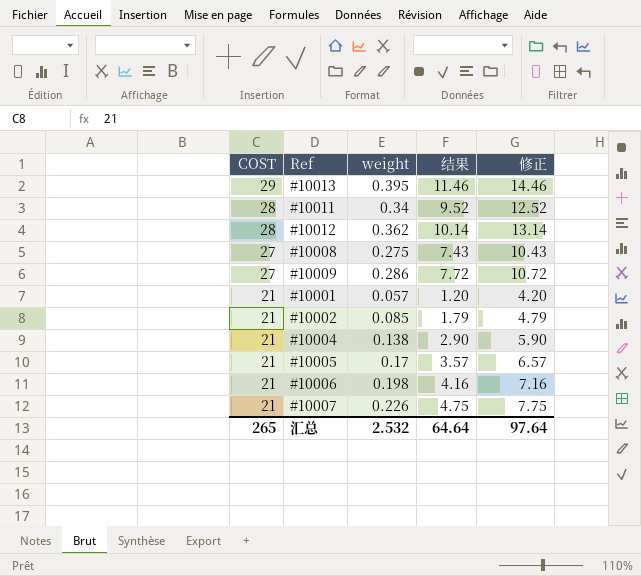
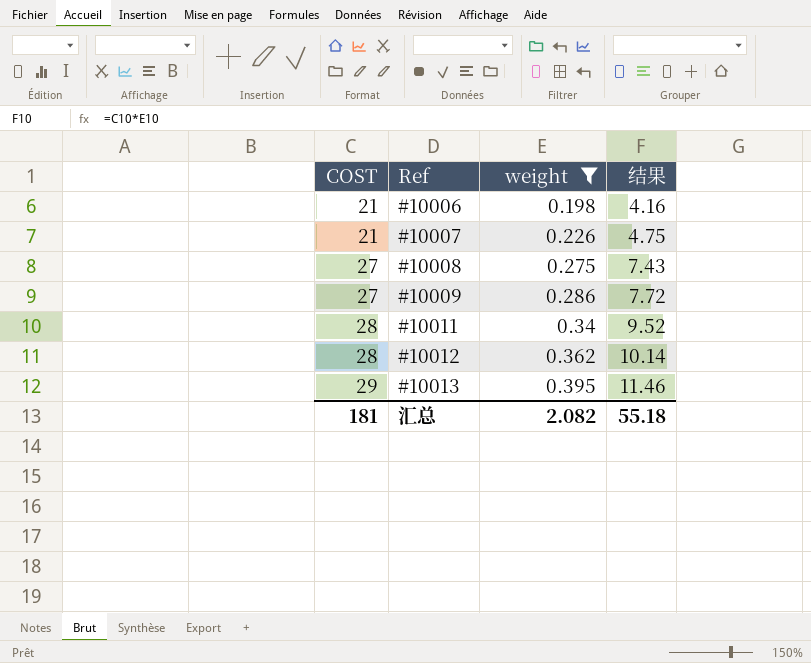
filter: none -> weight >= 0.198
row order: COST descending -> COST ascending
column 修正 | formula: [结果] + 3 -> none
汇总 | COST: 265 -> 181
汇总 | weight: 2.532 -> 2.082
汇总 | 结果: 64.64 -> 55.18

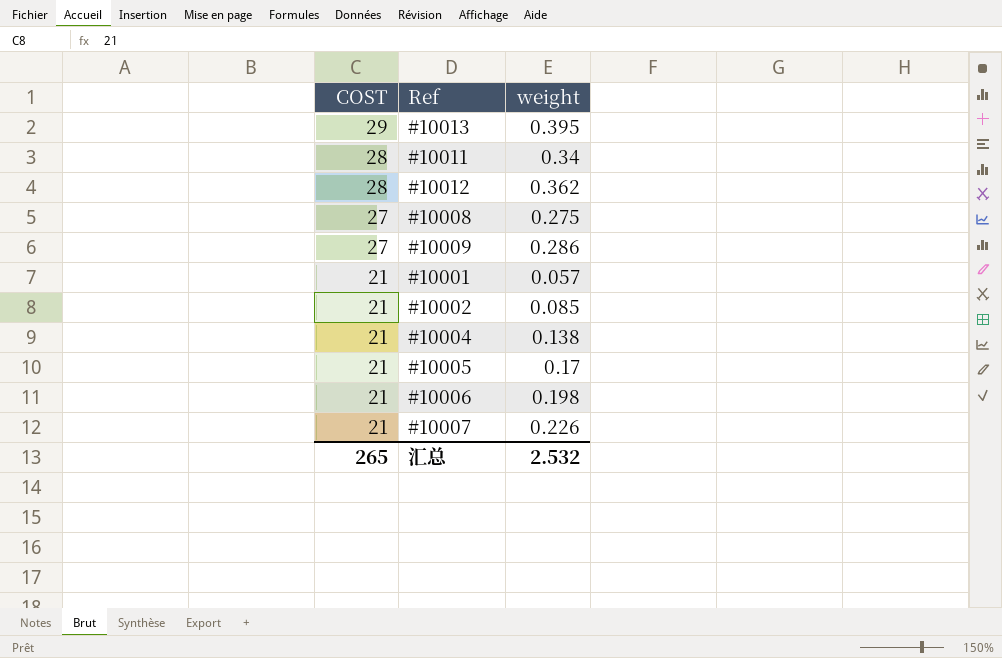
filter: weight >= 0.198 -> none
row order: COST ascending -> COST descending
column 结果 | formula: [COST] * [weight] -> none
汇总 | COST: 181 -> 265
汇总 | weight: 2.082 -> 2.532

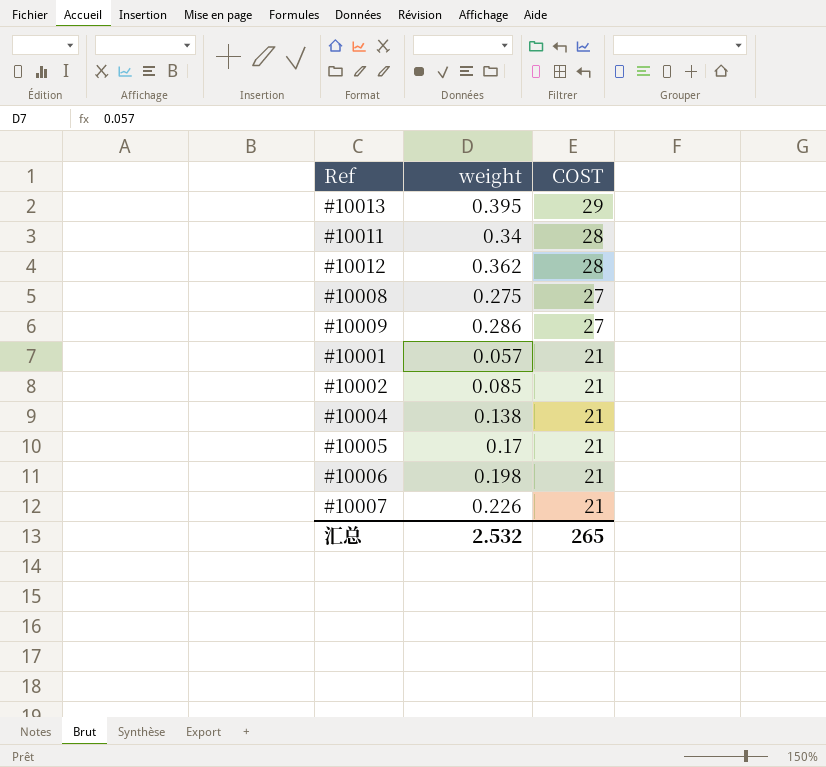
column COST | position: 1 -> 3

